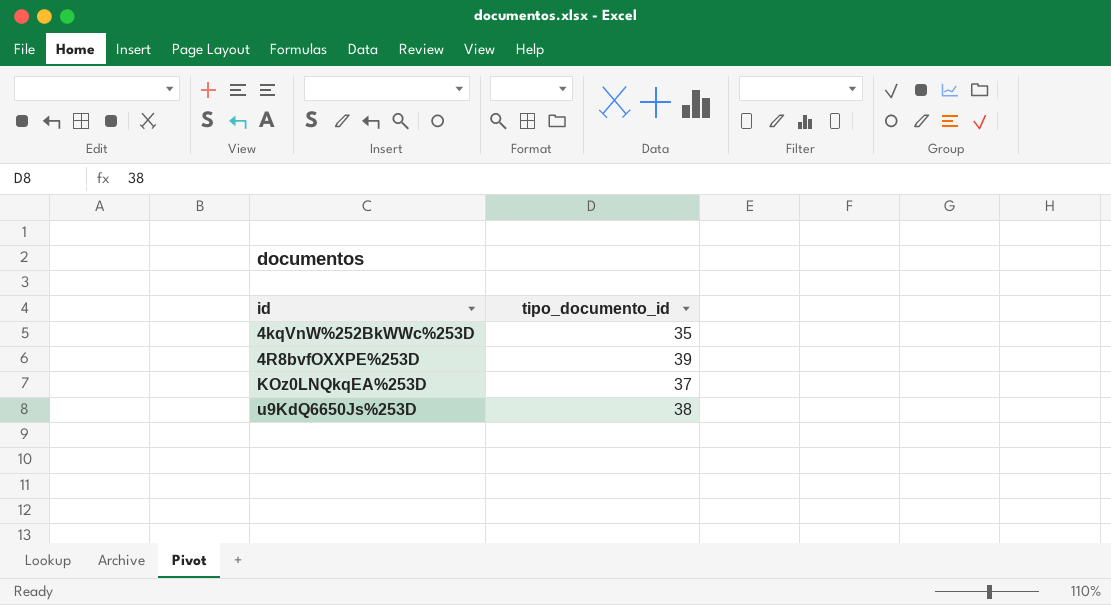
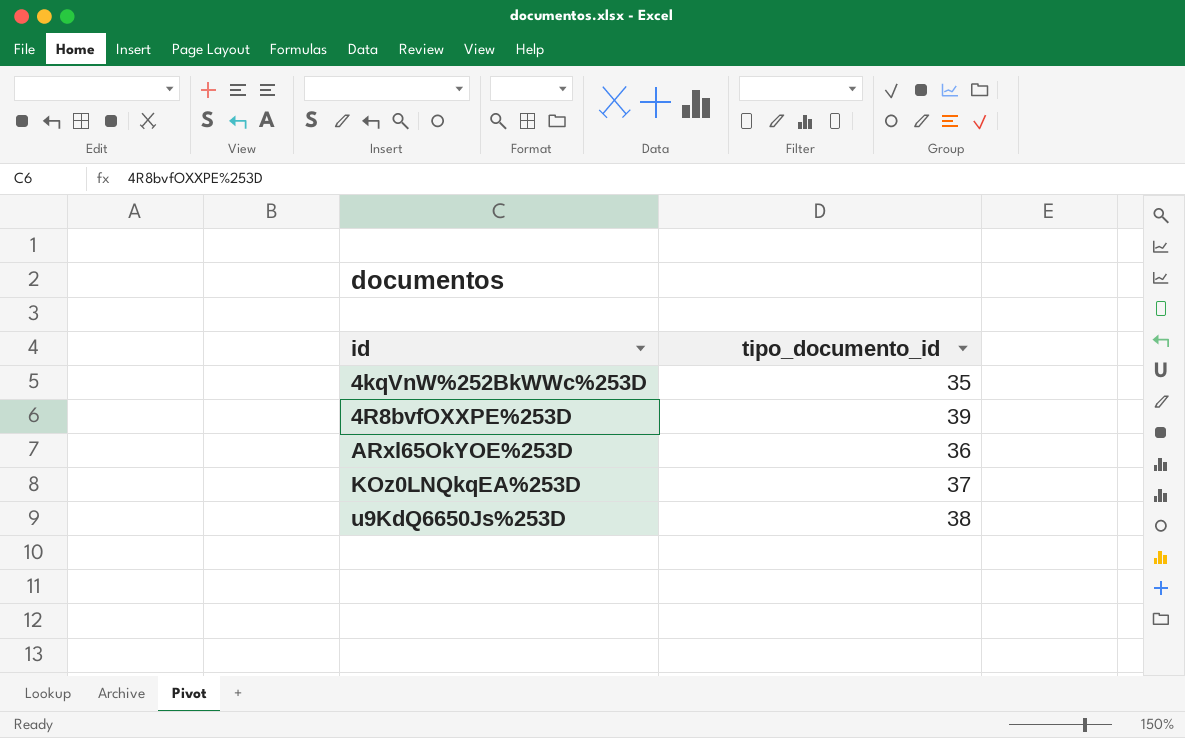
row ARxl65OkYOE%253D: none -> 36

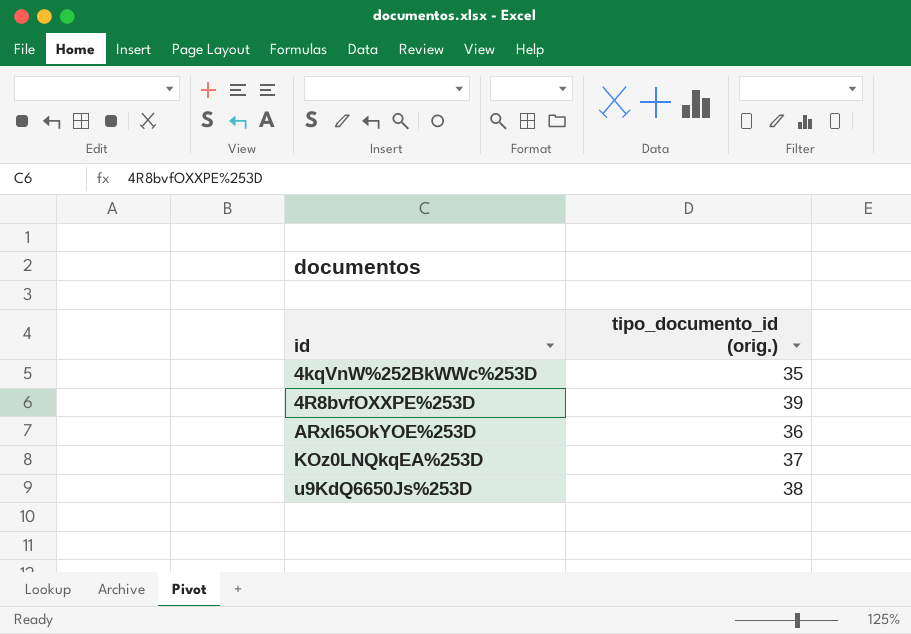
column name: tipo_documento_id -> tipo_documento_id (orig.)

